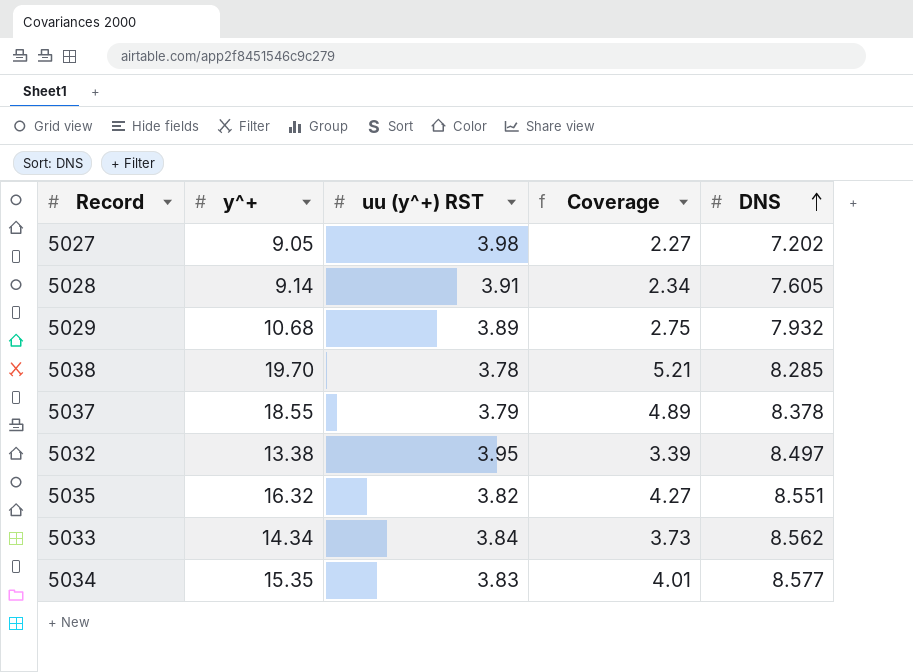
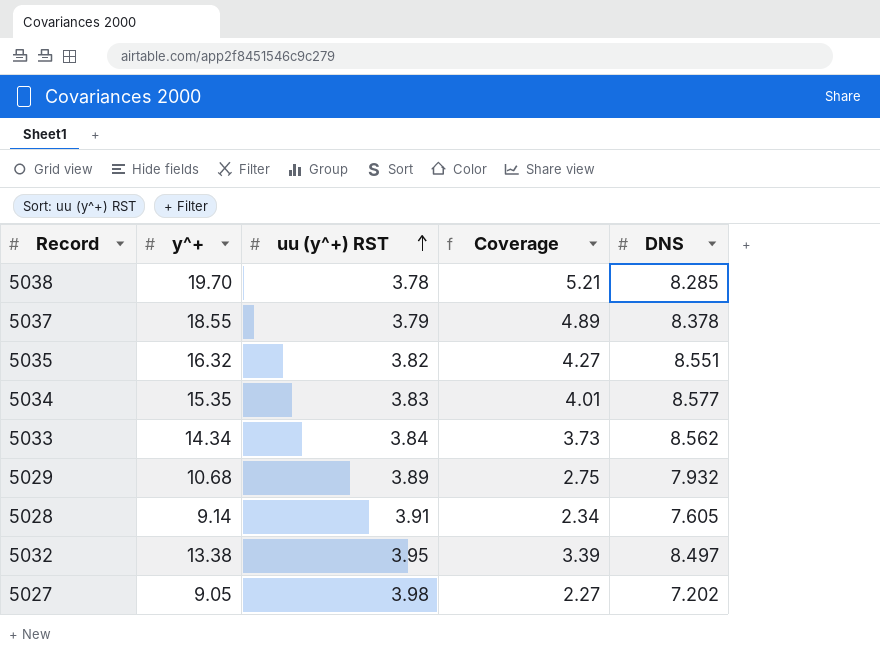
row order: DNS ascending -> uu (y^+) RST ascending

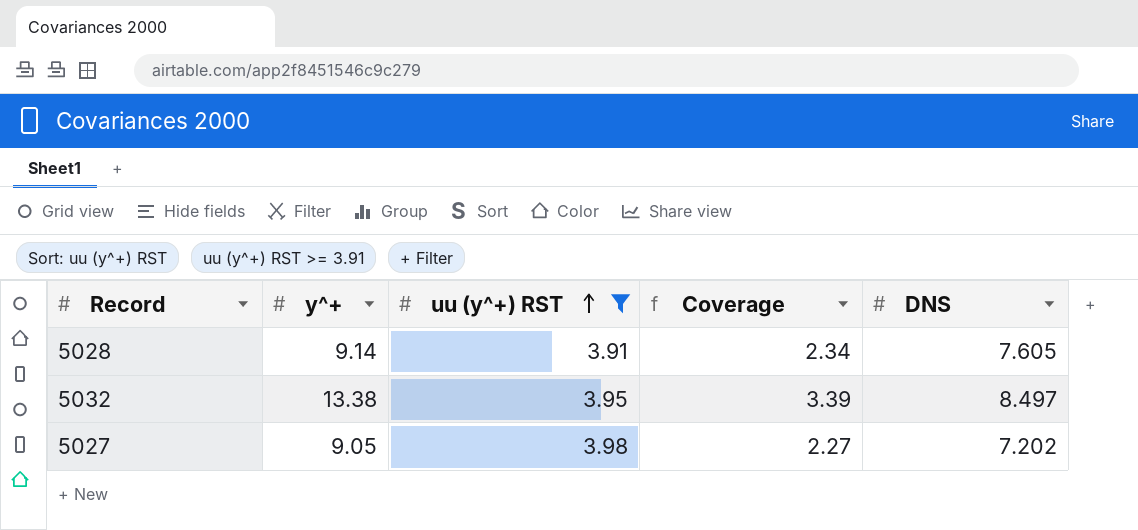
filter: none -> uu (y^+) RST >= 3.91

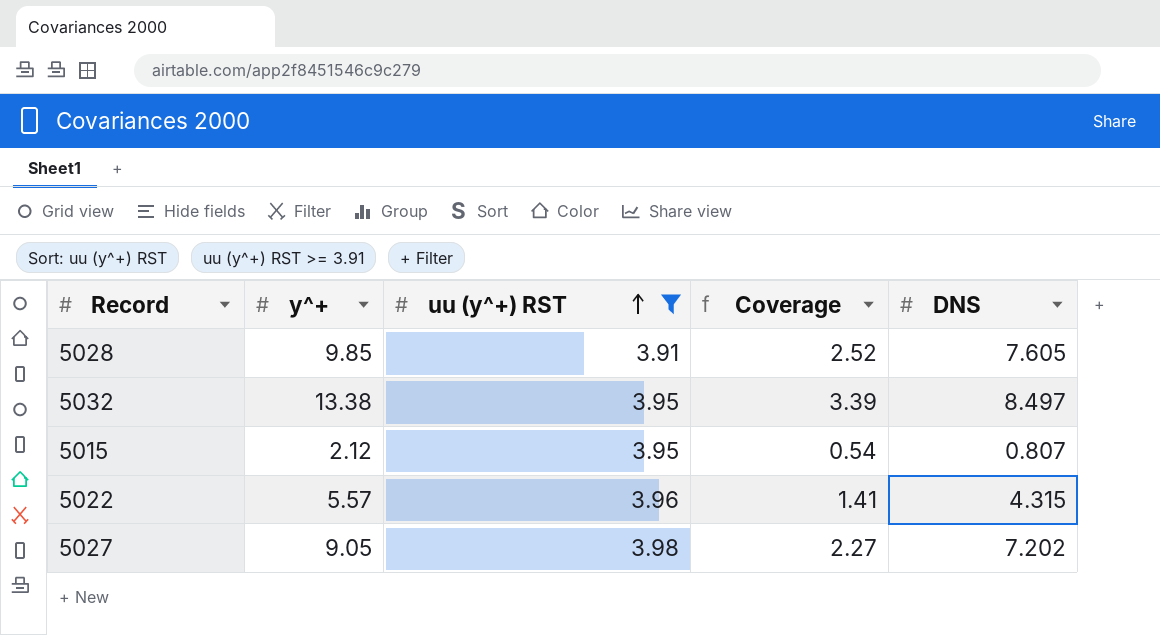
5028 | y^+: 9.14 -> 9.85
5028 | Coverage: 2.34 -> 2.52
row 5015: none -> 2.12 | 3.95 | 0.54 | 0.807
row 5022: none -> 5.57 | 3.96 | 1.41 | 4.315

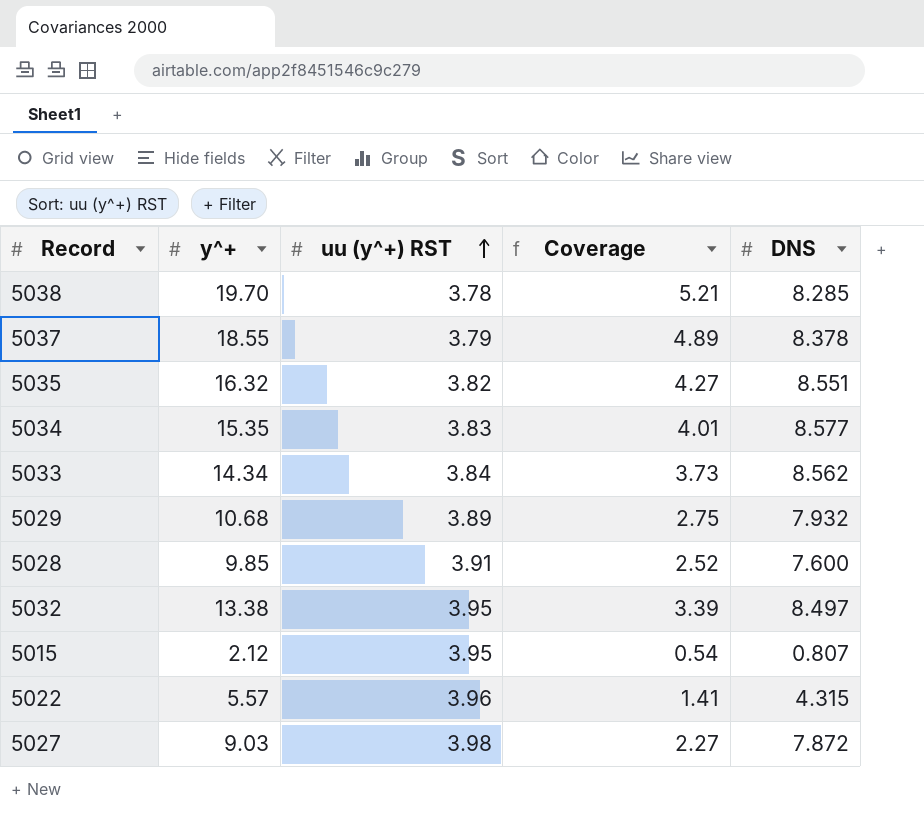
filter: uu (y^+) RST >= 3.91 -> none
5028 | DNS: 7.605 -> 7.600
5027 | y^+: 9.05 -> 9.03
5027 | DNS: 7.202 -> 7.872

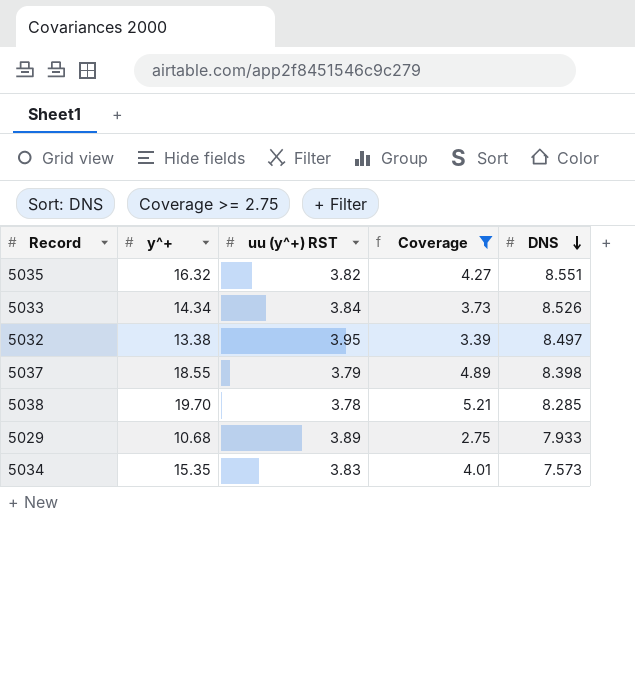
filter: none -> Coverage >= 2.75
row order: uu (y^+) RST ascending -> DNS descending
5033 | DNS: 8.562 -> 8.526
5037 | DNS: 8.378 -> 8.398
5029 | DNS: 7.932 -> 7.933
5034 | DNS: 8.577 -> 7.573

